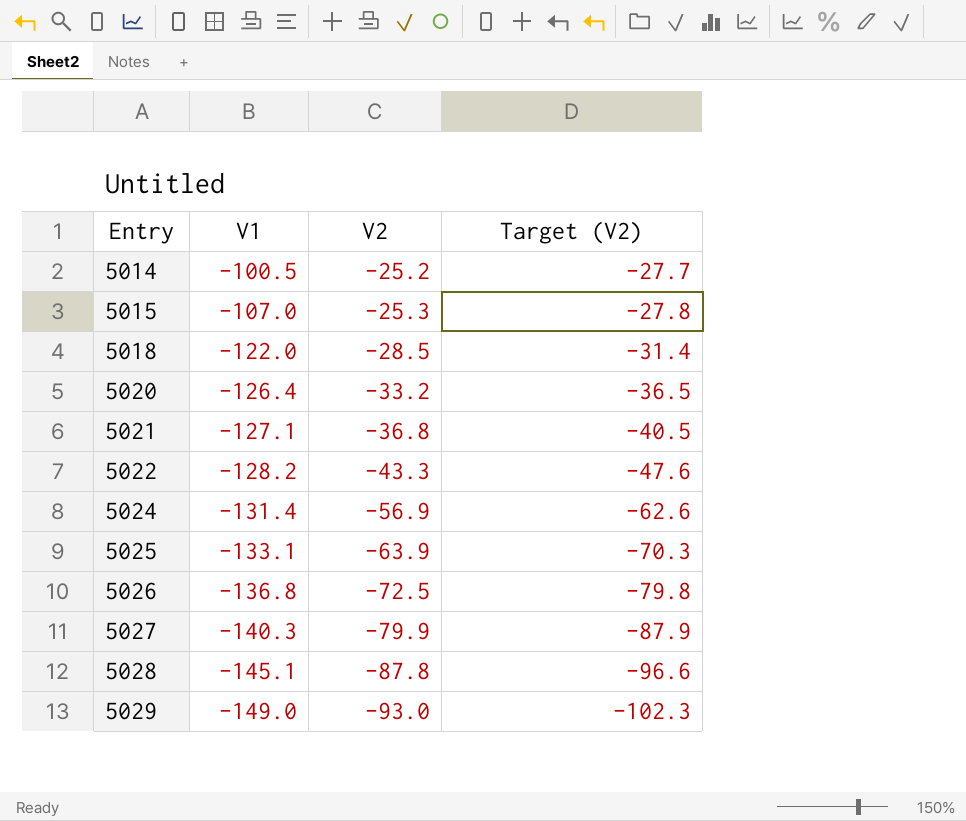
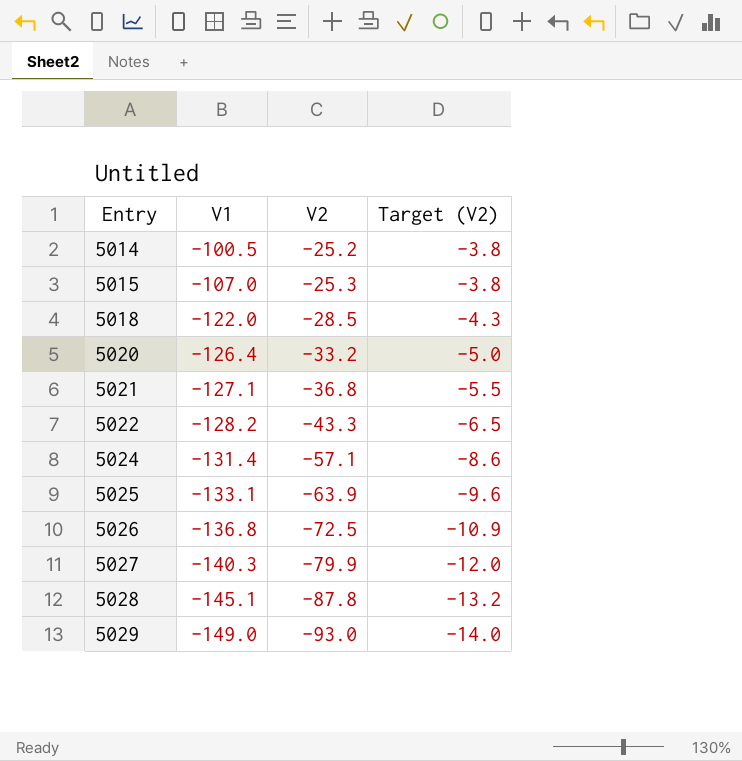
column Target (V2) | formula: [V2] * 1.1 -> [V2] * 0.15
5024 | V2: -56.9 -> -57.1

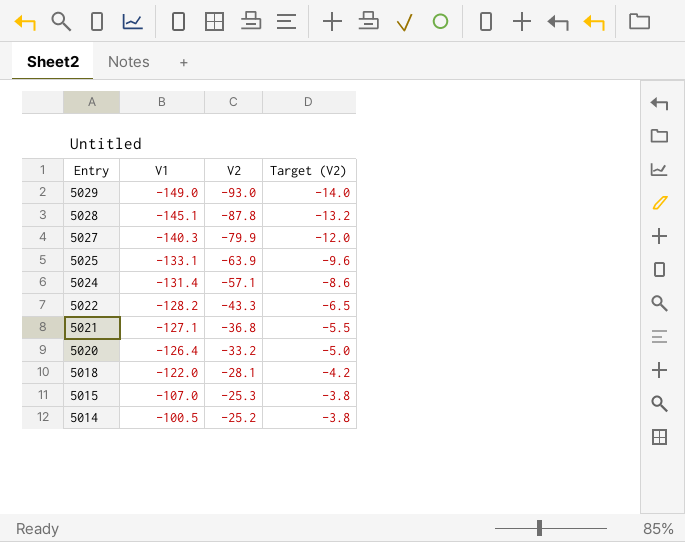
row order: Entry ascending -> Entry descending
row 5026: -136.8 | -72.5 | -10.9 -> none
5018 | V2: -28.5 -> -28.1
5018 | Target (V2): -4.3 -> -4.2

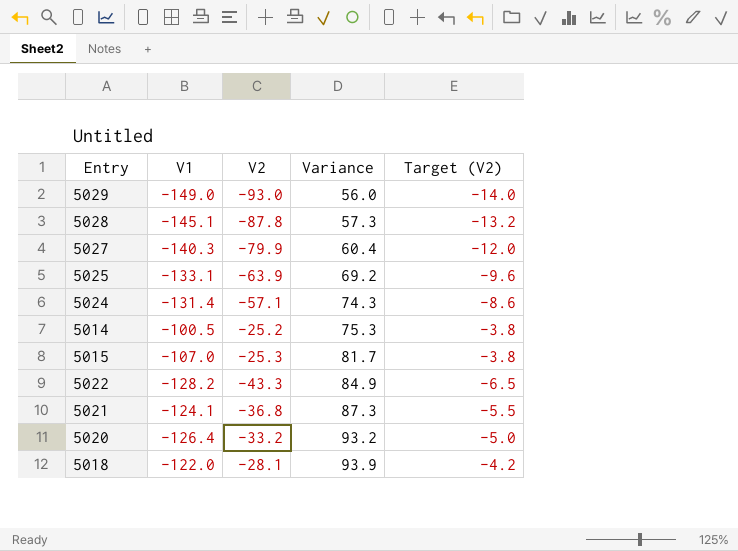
row order: Entry descending -> Variance ascending
column Variance | formula: none -> [V2] - [V1]
5021 | V1: -127.1 -> -124.1

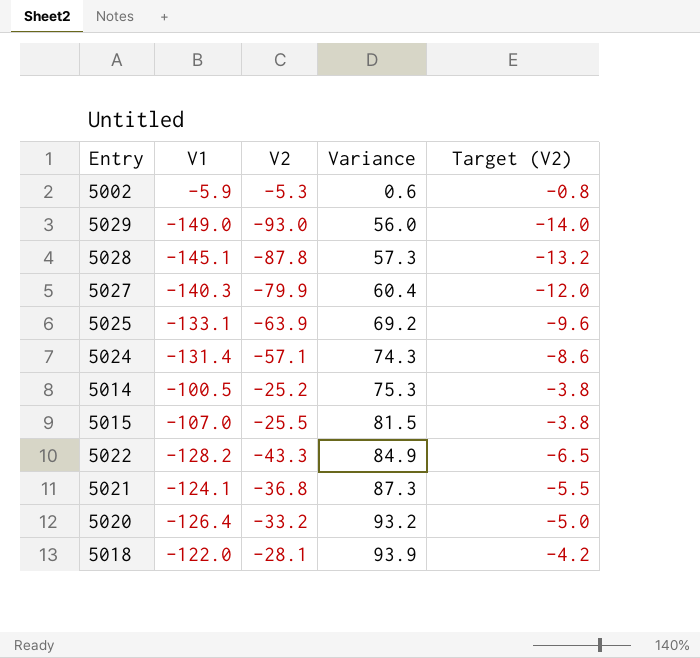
row 5002: none -> -5.9 | -5.3 | 0.6 | -0.8
5015 | V2: -25.3 -> -25.5
5015 | Variance: 81.7 -> 81.5

